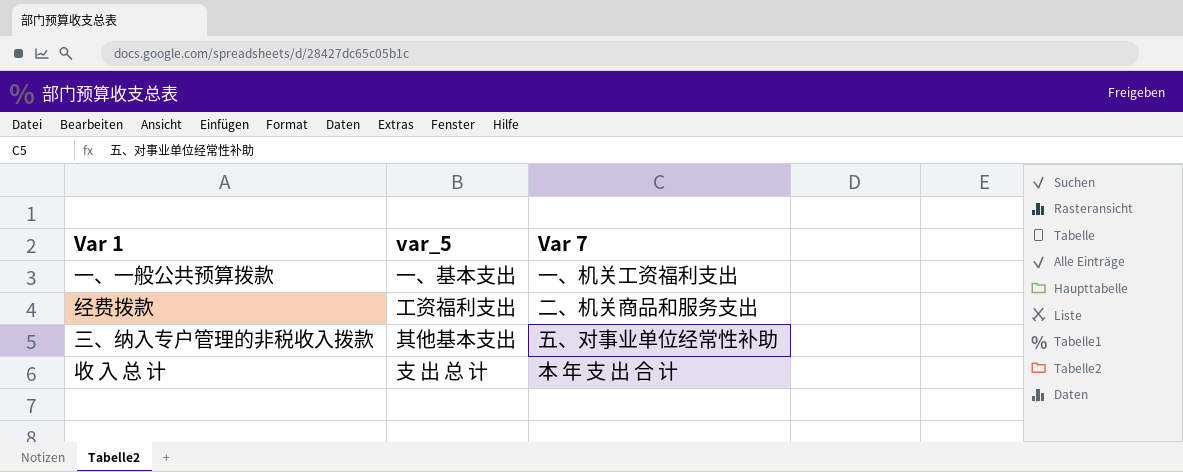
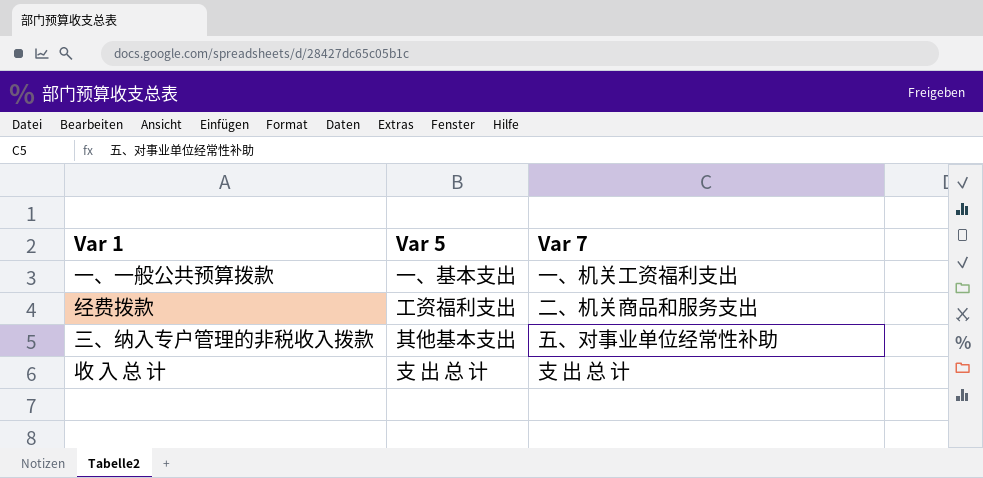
column name: var_5 -> Var 5
收 入 总 计 | Var 7: 本 年 支 出 合 计 -> 支 出 总 计

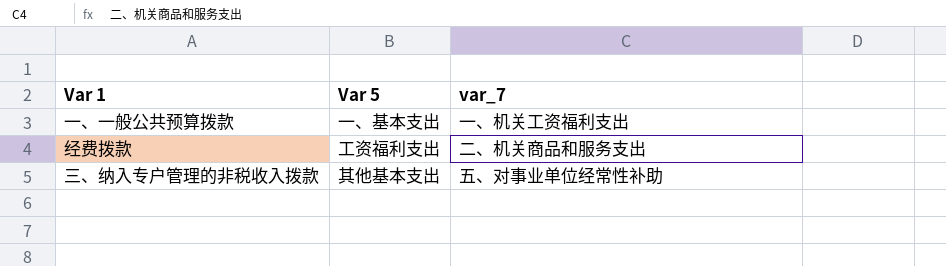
column name: Var 7 -> var_7
row 收 入 总 计: 支 出 总 计 | 支 出 总 计 -> none

